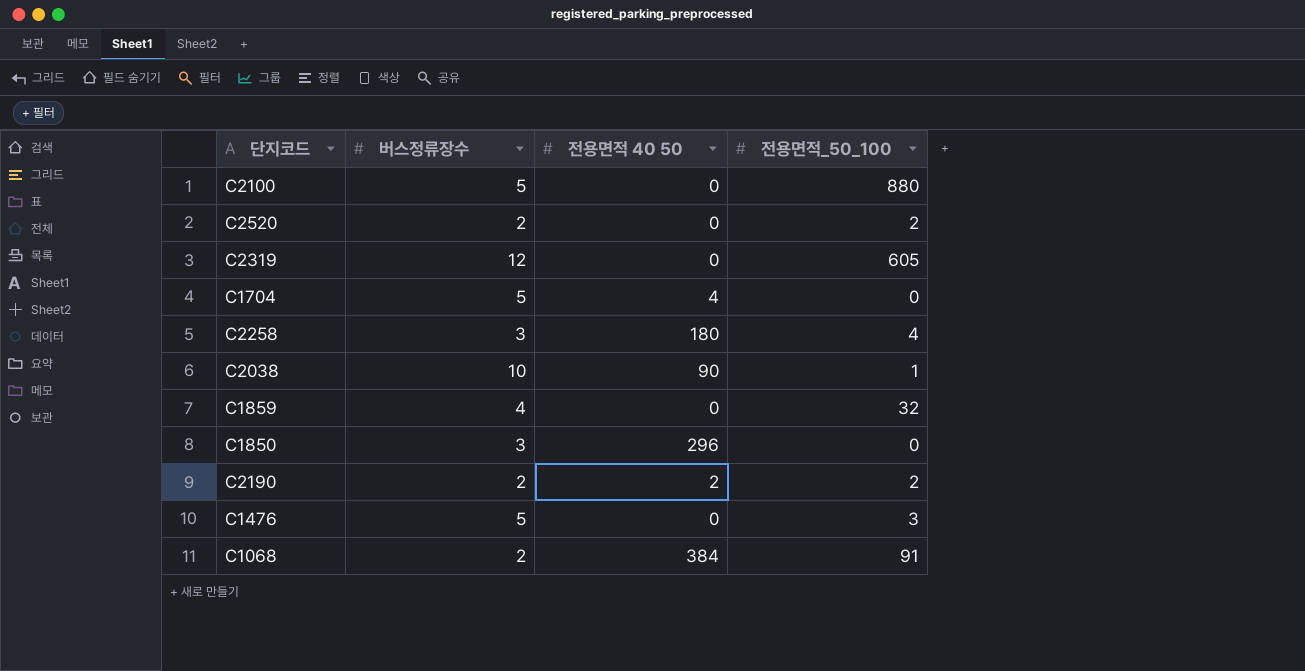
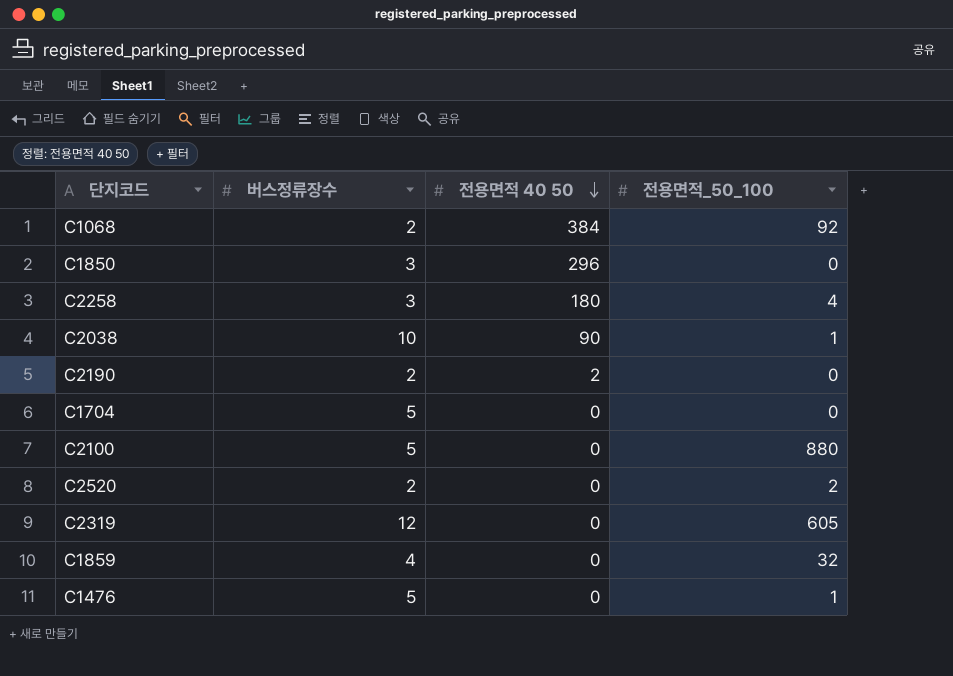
row order: none -> 전용면적 40 50 descending
C1068 | 전용면적_50_100: 91 -> 92
C2190 | 전용면적_50_100: 2 -> 0
C1704 | 전용면적 40 50: 4 -> 0
C1476 | 전용면적_50_100: 3 -> 1

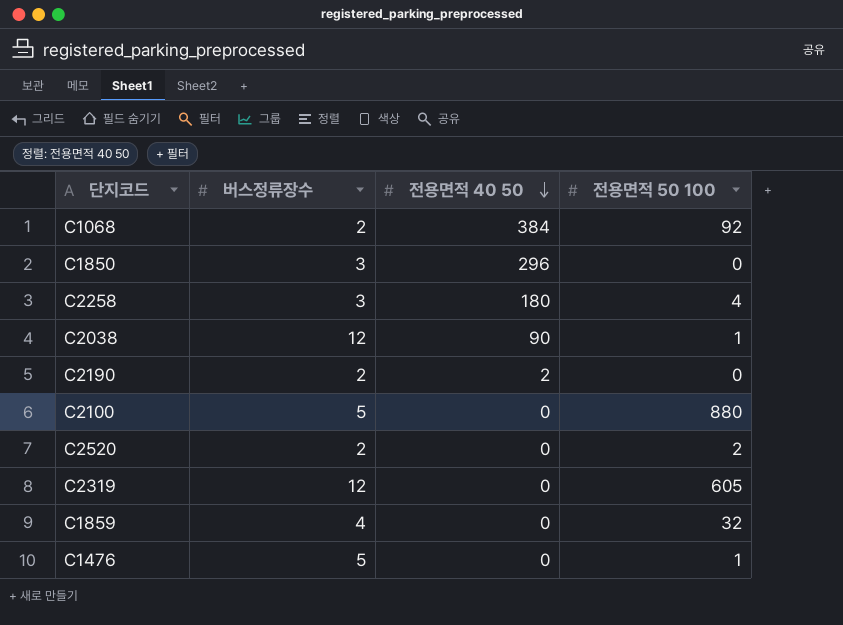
column name: 전용면적_50_100 -> 전용면적 50 100
row C1704: 5 | 0 | 0 -> none
C2038 | 버스정류장수: 10 -> 12

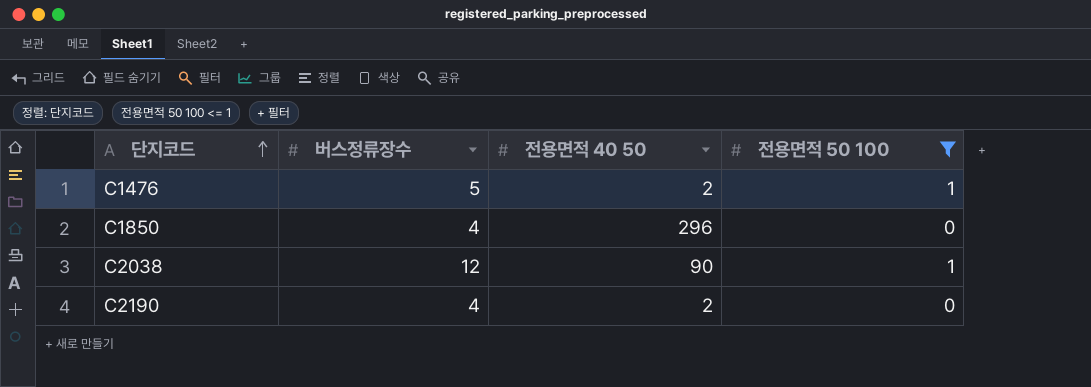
filter: none -> 전용면적 50 100 <= 1
row order: 전용면적 40 50 descending -> 단지코드 ascending
C1476 | 전용면적 40 50: 0 -> 2
C1850 | 버스정류장수: 3 -> 4
C2190 | 버스정류장수: 2 -> 4

